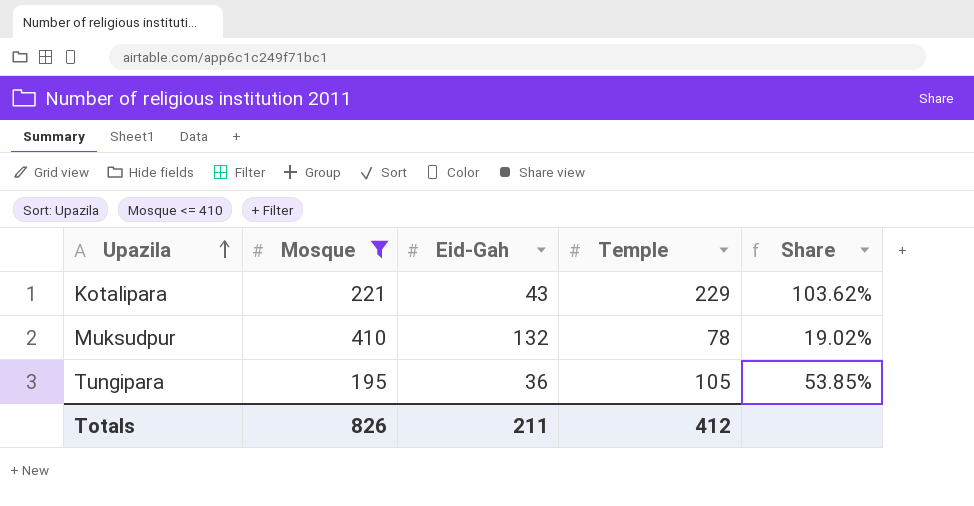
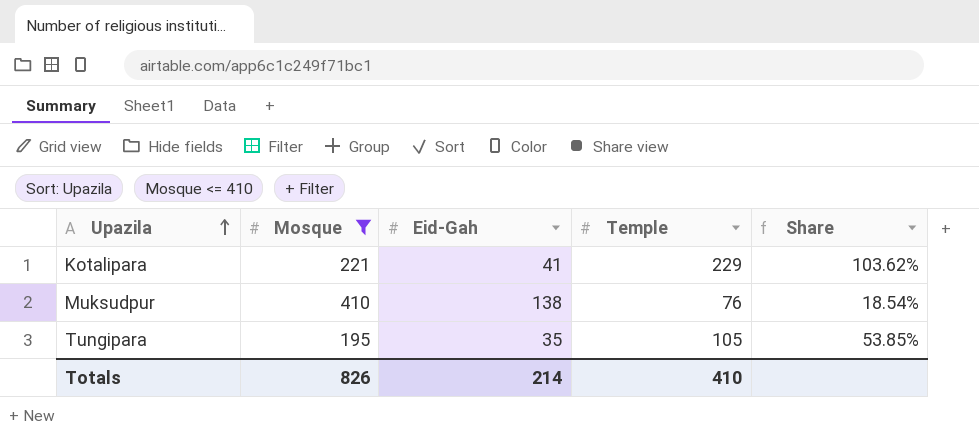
Kotalipara | Eid-Gah: 43 -> 41
Muksudpur | Eid-Gah: 132 -> 138
Muksudpur | Temple: 78 -> 76
Muksudpur | Share: 19.02% -> 18.54%
Tungipara | Eid-Gah: 36 -> 35
Totals | Eid-Gah: 211 -> 214
Totals | Temple: 412 -> 410

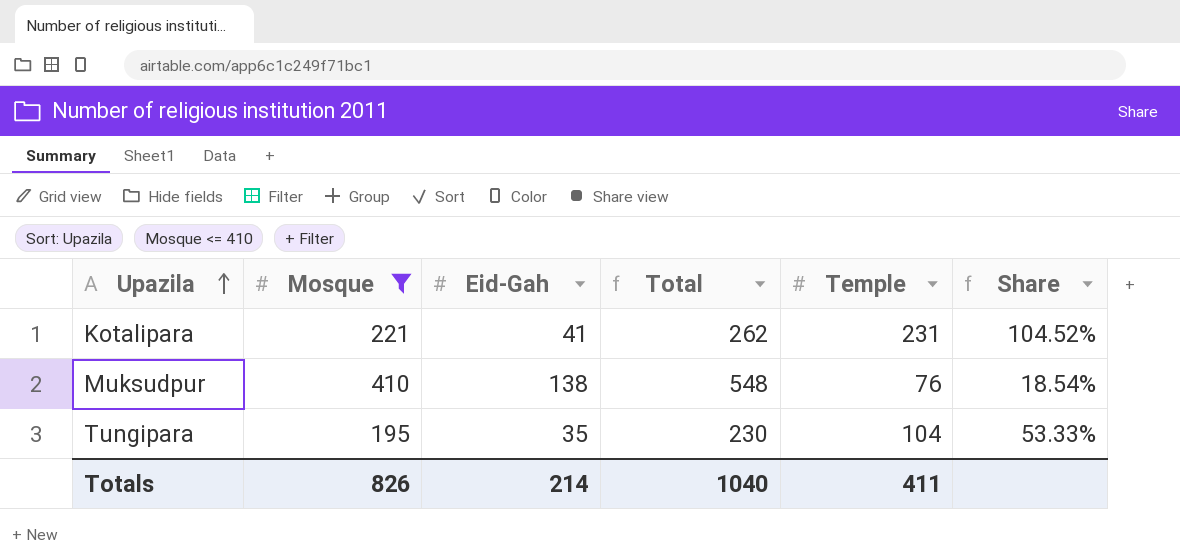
column Total | formula: none -> [Mosque] + [Eid-Gah]
Kotalipara | Temple: 229 -> 231
Kotalipara | Share: 103.62% -> 104.52%
Tungipara | Temple: 105 -> 104
Tungipara | Share: 53.85% -> 53.33%
Totals | Temple: 410 -> 411

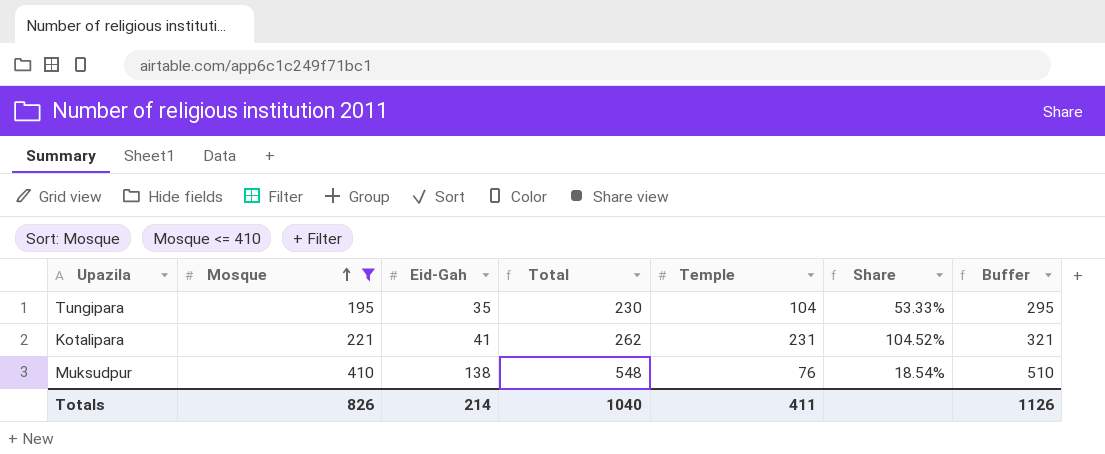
row order: Upazila ascending -> Mosque ascending
column Buffer | formula: none -> [Mosque] + 100

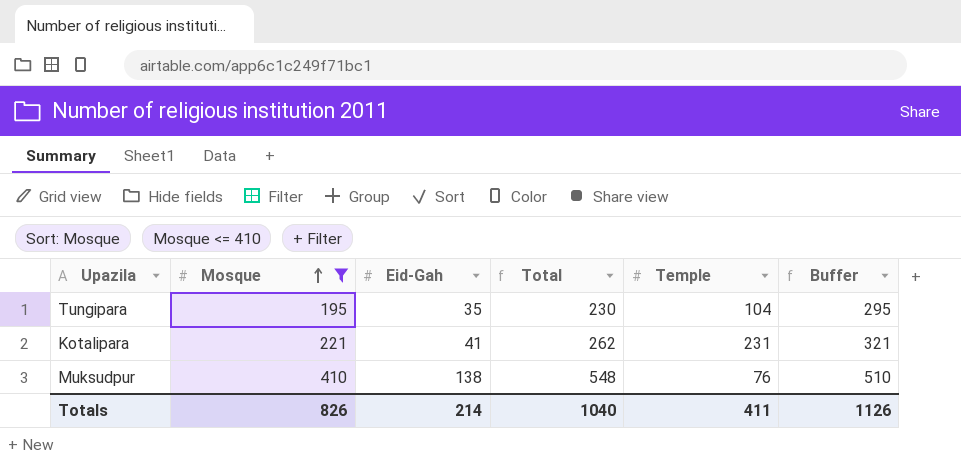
column Share | formula: [Temple] / [Mosque] -> none

